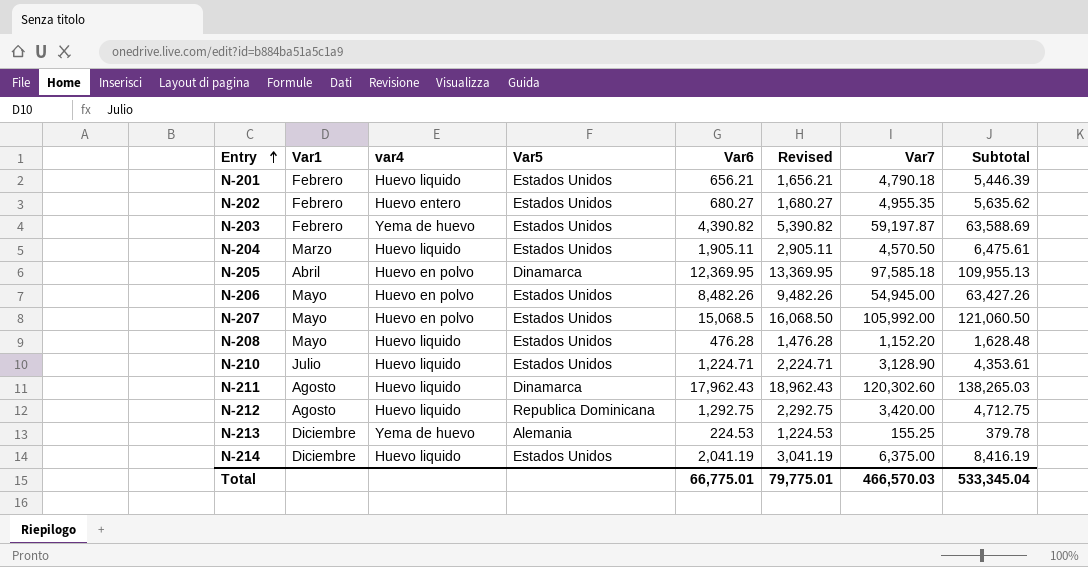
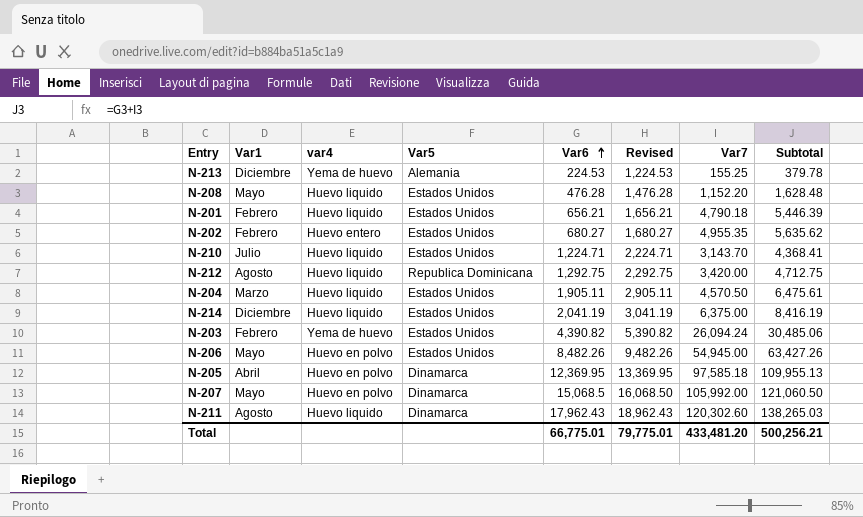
row order: Entry ascending -> Var6 ascending
N-210 | Var7: 3,128.90 -> 3,143.70
N-210 | Subtotal: 4,353.61 -> 4,368.41
N-203 | Var7: 59,197.87 -> 26,094.24
N-203 | Subtotal: 63,588.69 -> 30,485.06
N-207 | Var5: Estados Unidos -> Dinamarca
Total | Var7: 466,570.03 -> 433,481.20
Total | Subtotal: 533,345.04 -> 500,256.21

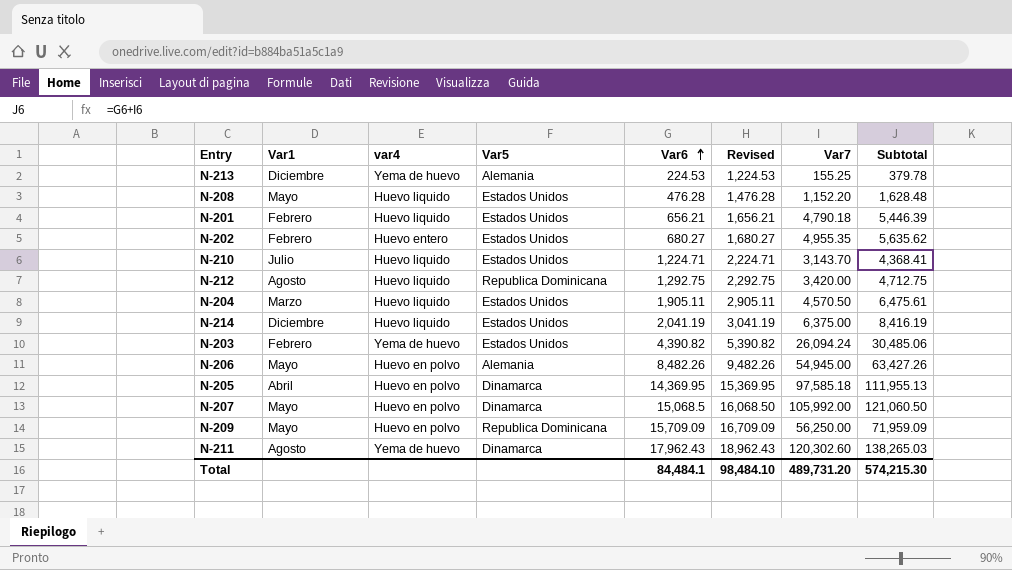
N-206 | Var5: Estados Unidos -> Alemania
N-205 | Var6: 12,369.95 -> 14,369.95
N-205 | Revised: 13,369.95 -> 15,369.95
N-205 | Subtotal: 109,955.13 -> 111,955.13
row N-209: none -> Mayo | Huevo en polvo | Republica Dominicana | 15,709.09 | 16,709.09 | 56,250.00 | 71,959.09
N-211 | var4: Huevo liquido -> Yema de huevo
Total | Var6: 66,775.01 -> 84,484.1
Total | Revised: 79,775.01 -> 98,484.10
Total | Var7: 433,481.20 -> 489,731.20
Total | Subtotal: 500,256.21 -> 574,215.30

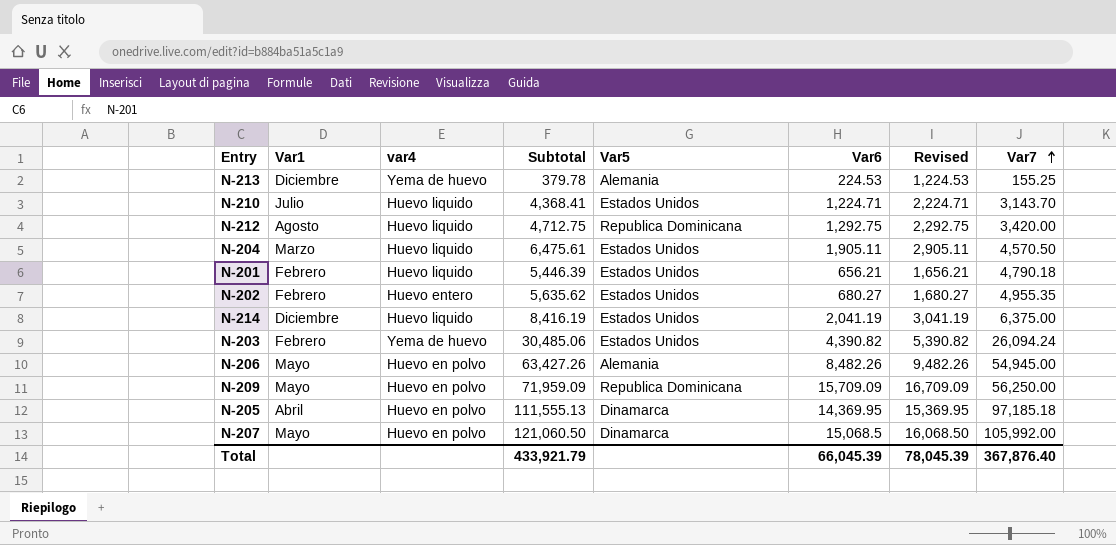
row order: Var6 ascending -> Var7 ascending
column Subtotal | position: 8 -> 4
row N-208: Mayo | Huevo liquido | Estados Unidos | 476.28 | 1,476.28 | 1,152.20 | 1,628.48 -> none
row N-211: Agosto | Yema de huevo | Dinamarca | 17,962.43 | 18,962.43 | 120,302.60 | 138,265.03 -> none
N-205 | Subtotal: 111,955.13 -> 111,555.13
N-205 | Var7: 97,585.18 -> 97,185.18
Total | Subtotal: 574,215.30 -> 433,921.79
Total | Var6: 84,484.1 -> 66,045.39
Total | Revised: 98,484.10 -> 78,045.39
Total | Var7: 489,731.20 -> 367,876.40

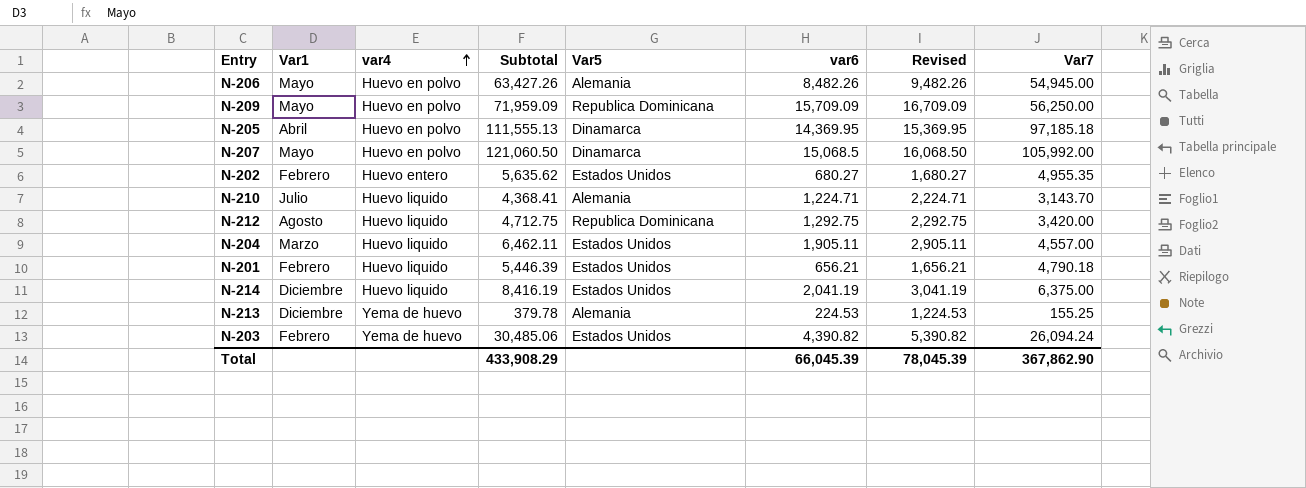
row order: Var7 ascending -> var4 ascending
column name: Var6 -> var6
N-210 | Var5: Estados Unidos -> Alemania
N-204 | Subtotal: 6,475.61 -> 6,462.11
N-204 | Var7: 4,570.50 -> 4,557.00
Total | Subtotal: 433,921.79 -> 433,908.29
Total | Var7: 367,876.40 -> 367,862.90

